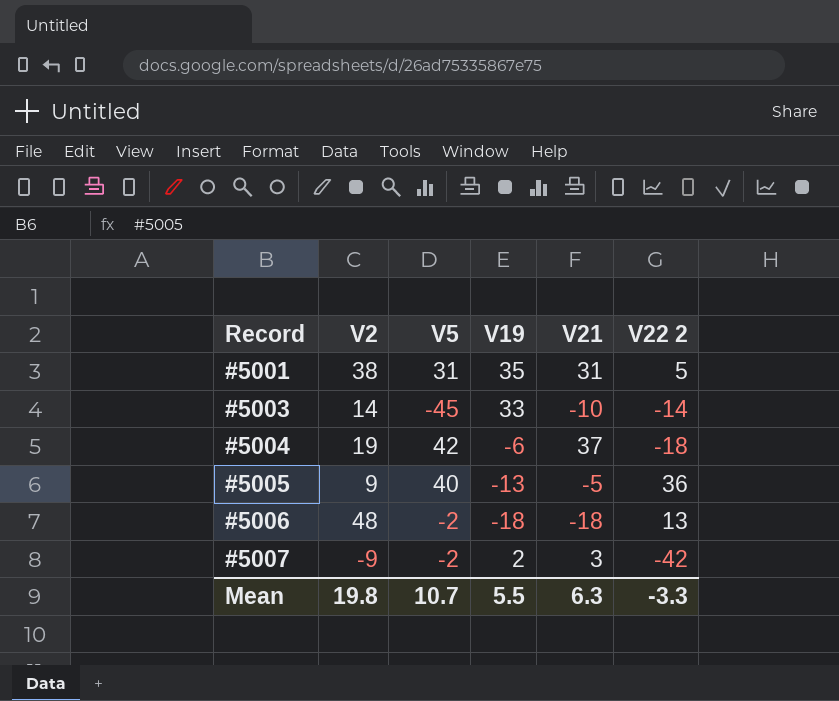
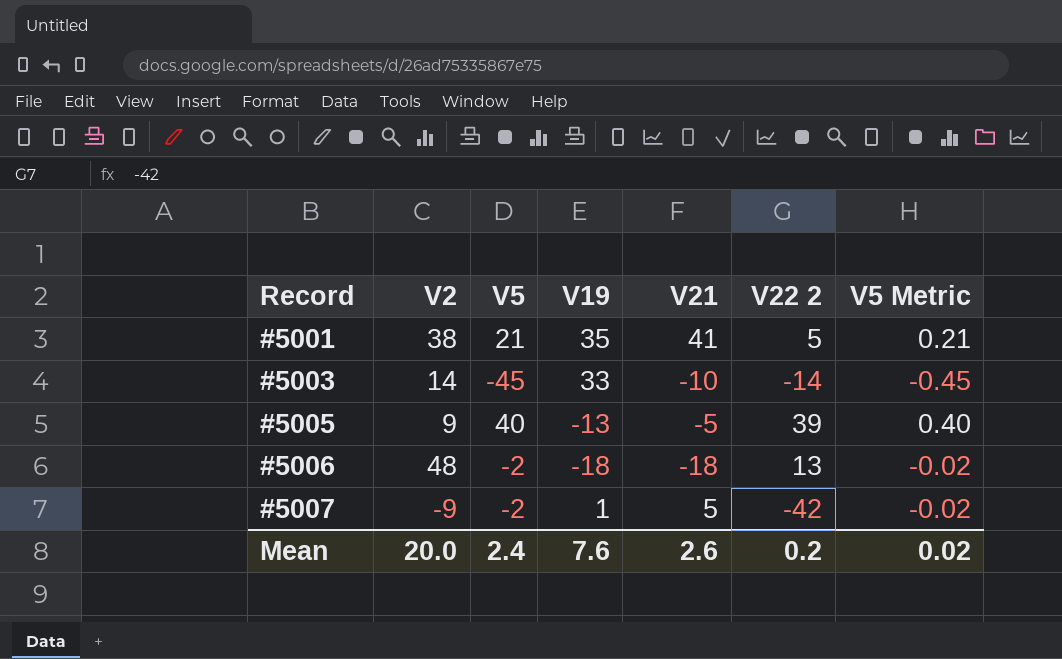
column V5 Metric | formula: none -> [V5] * 0.01
row #5004: 19 | 42 | -6 | 37 | -18 -> none
#5001 | V5: 31 -> 21
#5001 | V21: 31 -> 41
#5005 | V22 2: 36 -> 39
#5007 | V19: 2 -> 1
#5007 | V21: 3 -> 5
Mean | V2: 19.8 -> 20.0
Mean | V5: 10.7 -> 2.4
Mean | V19: 5.5 -> 7.6
Mean | V21: 6.3 -> 2.6
Mean | V22 2: -3.3 -> 0.2

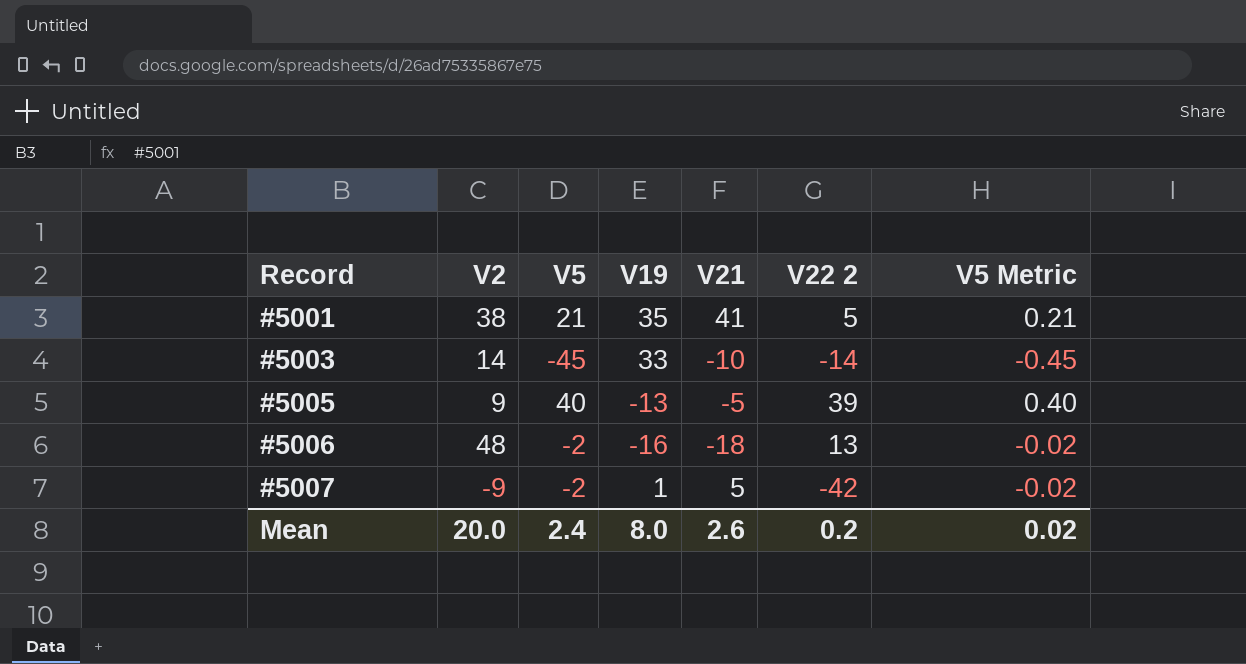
#5006 | V19: -18 -> -16
Mean | V19: 7.6 -> 8.0

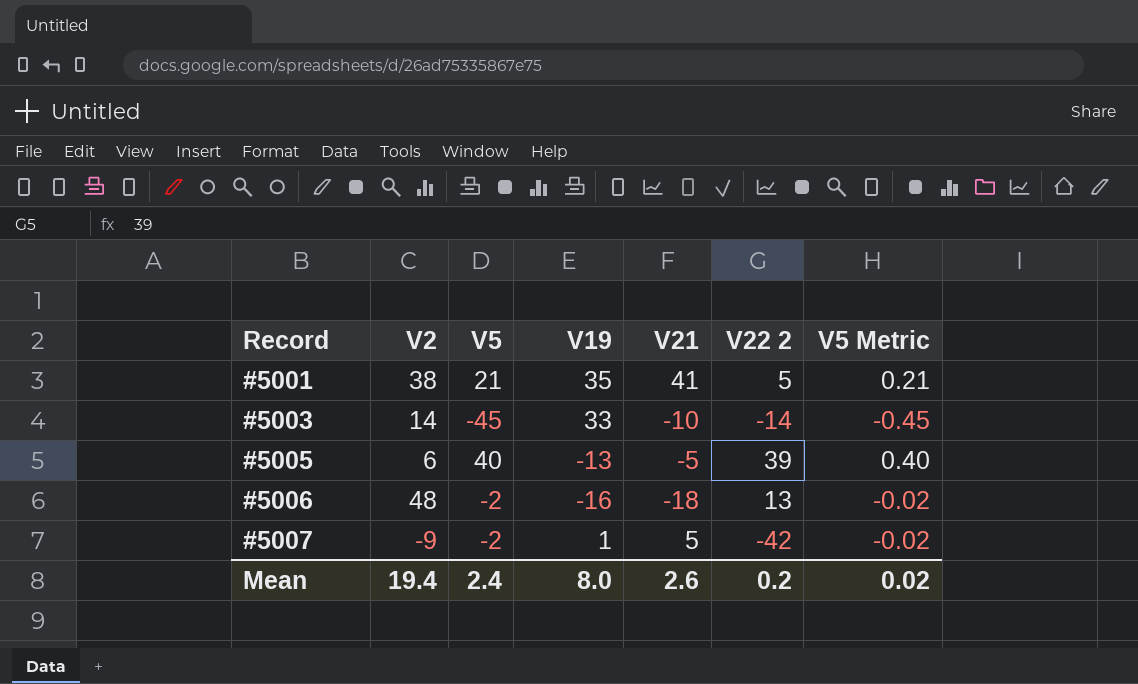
#5005 | V2: 9 -> 6
Mean | V2: 20.0 -> 19.4

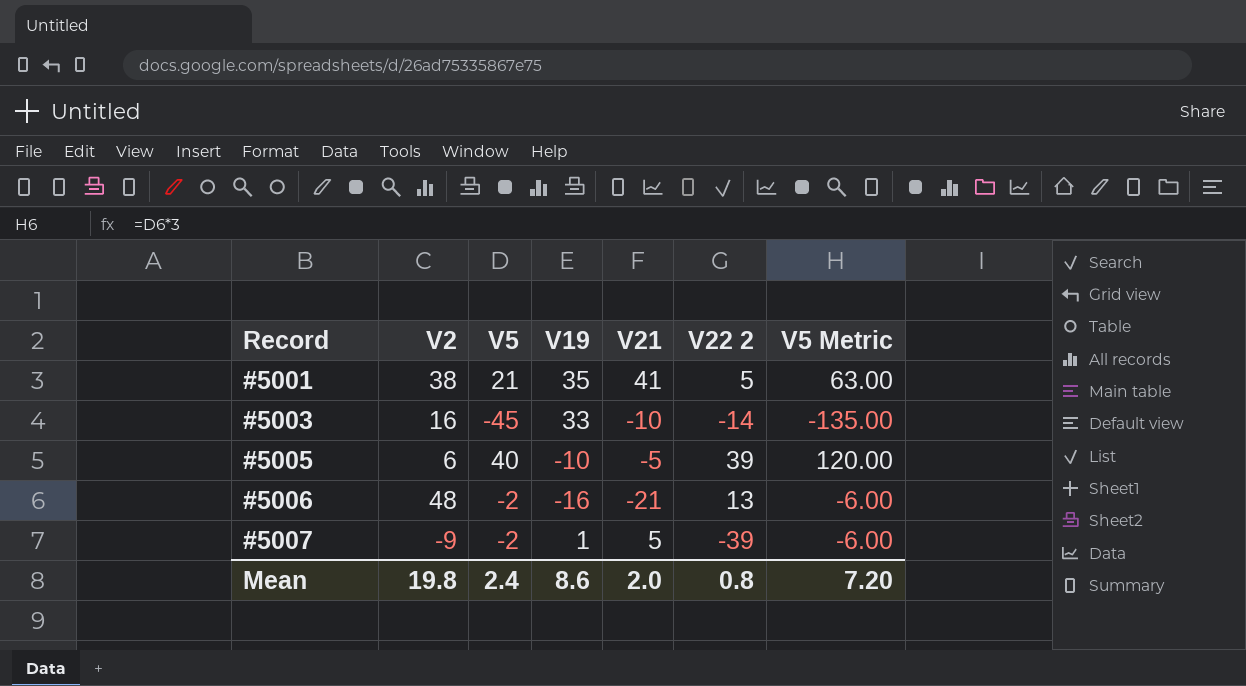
column V5 Metric | formula: [V5] * 0.01 -> [V5] * 3
#5003 | V2: 14 -> 16
#5005 | V19: -13 -> -10
#5006 | V21: -18 -> -21
#5007 | V22 2: -42 -> -39
Mean | V2: 19.4 -> 19.8
Mean | V19: 8.0 -> 8.6
Mean | V21: 2.6 -> 2.0
Mean | V22 2: 0.2 -> 0.8
Mean | V5 Metric: 0.02 -> 7.20

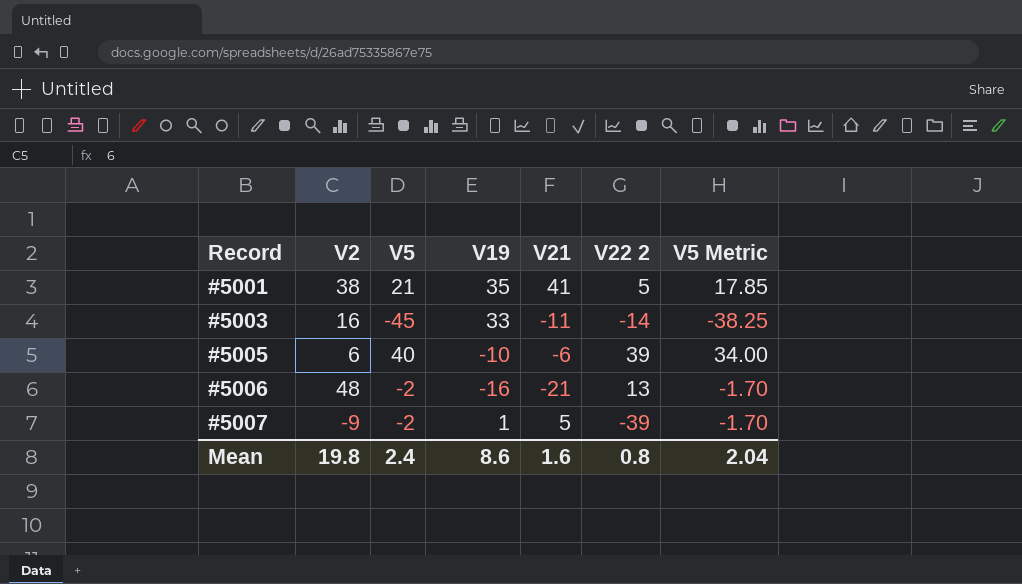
column V5 Metric | formula: [V5] * 3 -> [V5] * 0.85
#5003 | V21: -10 -> -11
#5005 | V21: -5 -> -6
Mean | V21: 2.0 -> 1.6
Mean | V5 Metric: 7.20 -> 2.04

